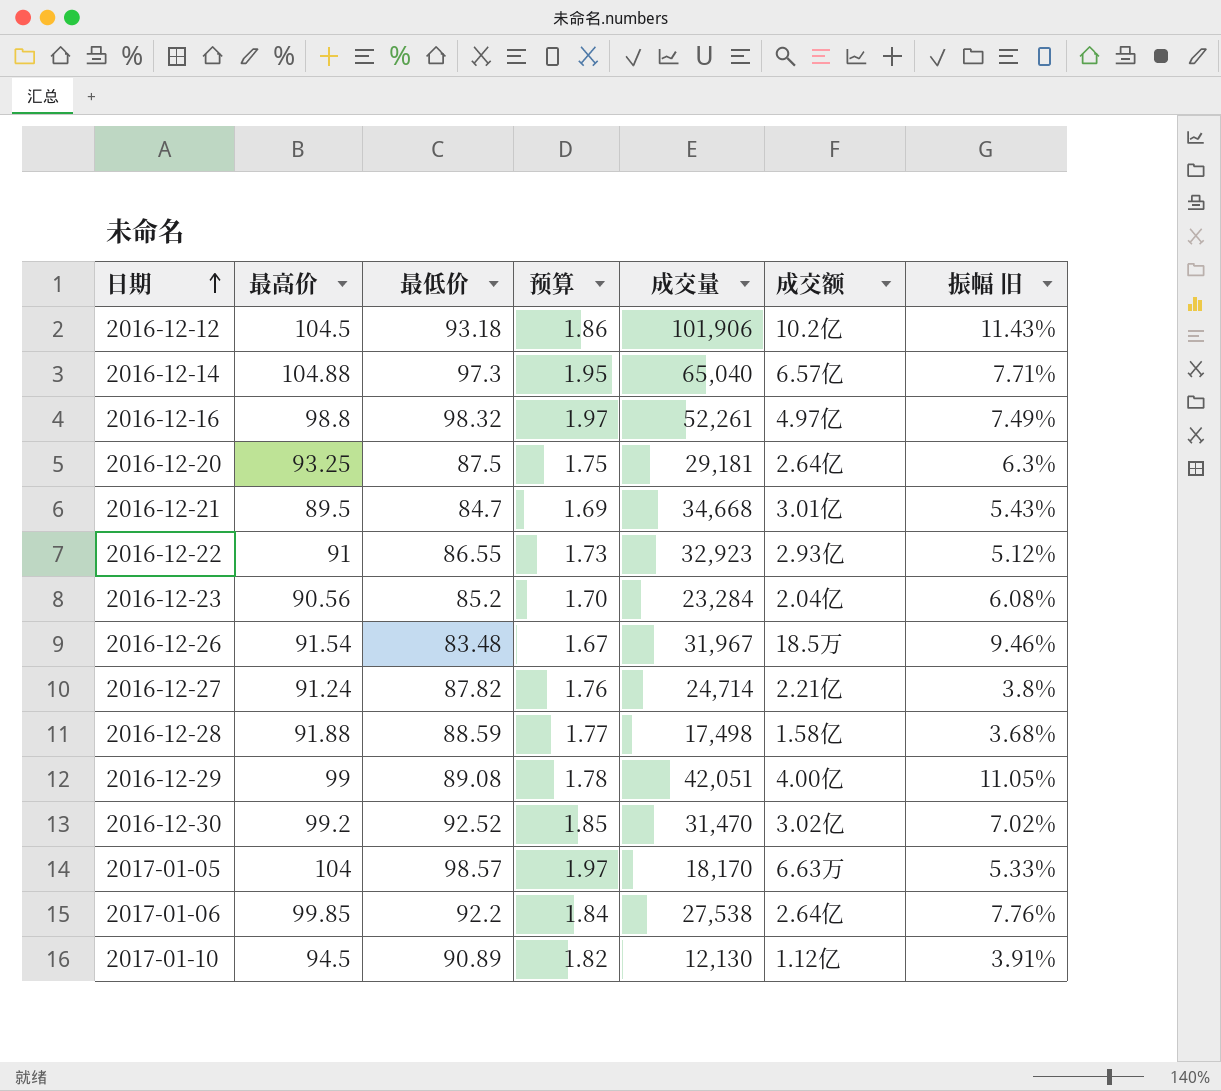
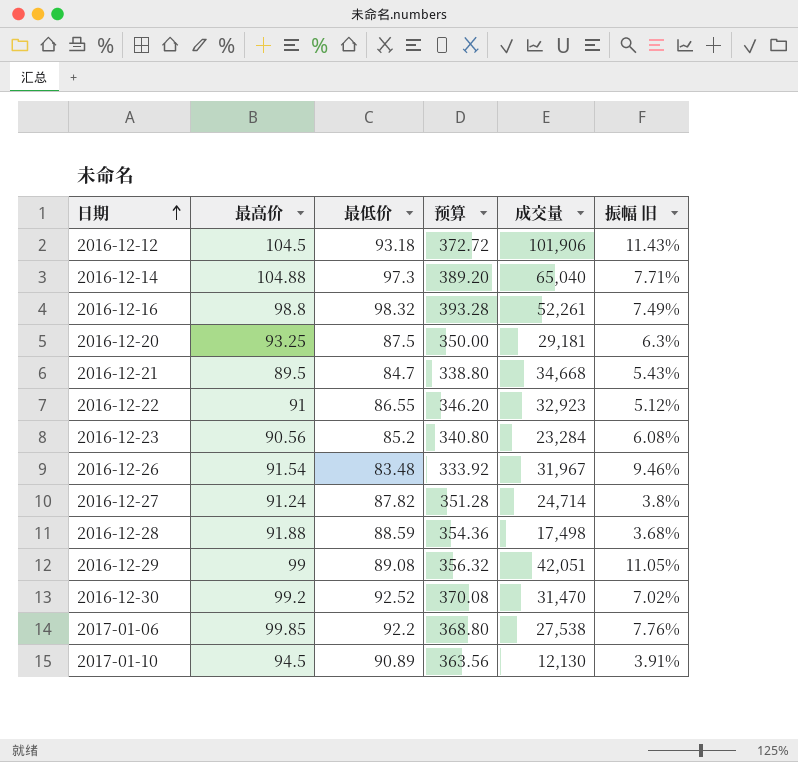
column 成交额 | position: 6 -> none
column 预算 | formula: [最低价] * 0.02 -> [最低价] * 4
row 2017-01-05: 104 | 98.57 | 1.97 | 18,170 | 6.63万 | 5.33% -> none

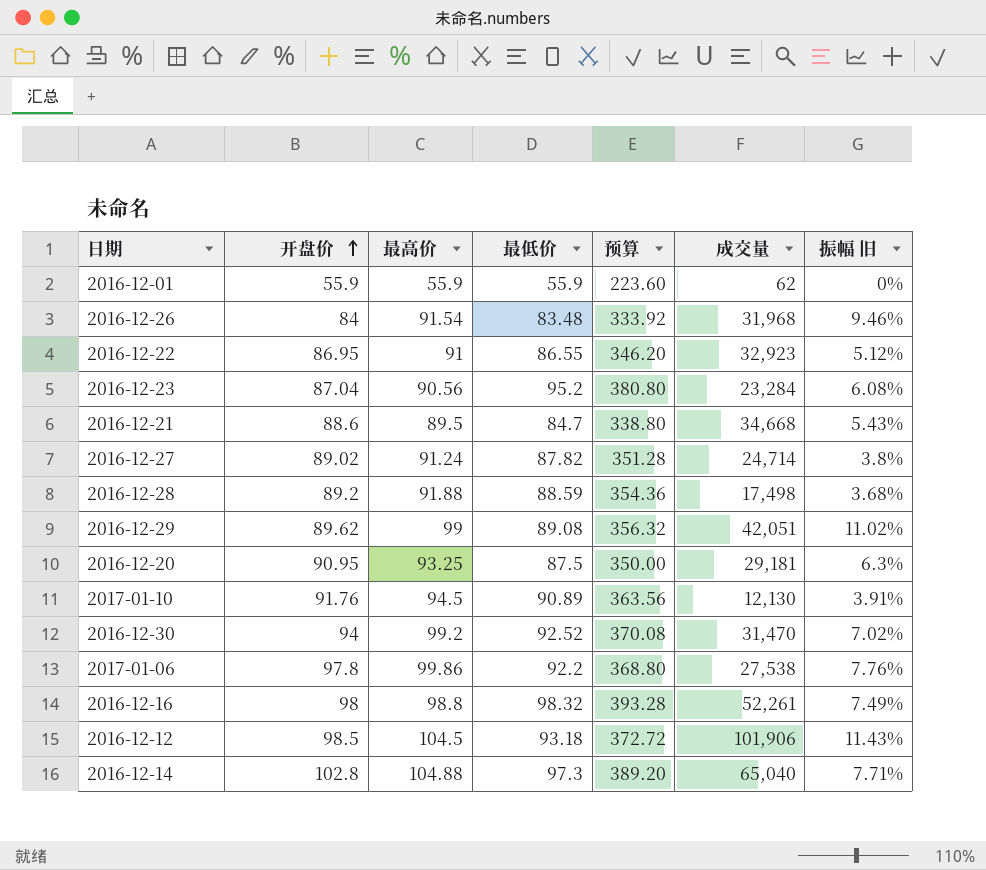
row order: 日期 ascending -> 开盘价 ascending
column 开盘价 | position: none -> 2
row 2016-12-01: none -> 55.9 | 55.9 | 55.9 | 223.60 | 62 | 0%
2016-12-26 | 成交量: 31,967 -> 31,968
2016-12-23 | 最低价: 85.2 -> 95.2
2016-12-23 | 预算: 340.80 -> 380.80
2016-12-29 | 振幅 旧: 11.05% -> 11.02%
2017-01-06 | 最高价: 99.85 -> 99.86

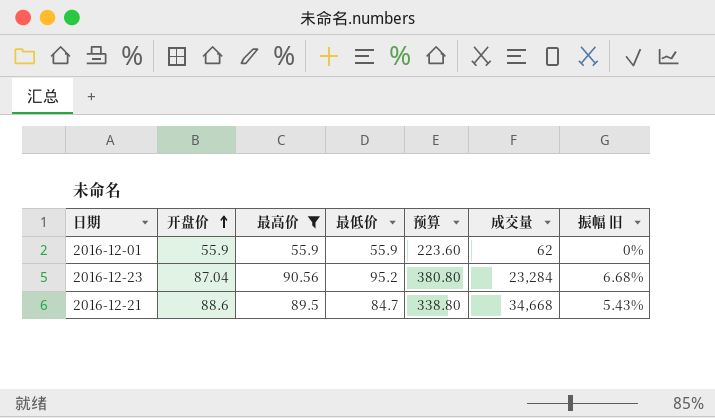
filter: none -> 最高价 <= 90.56
2016-12-23 | 振幅 旧: 6.08% -> 6.68%

